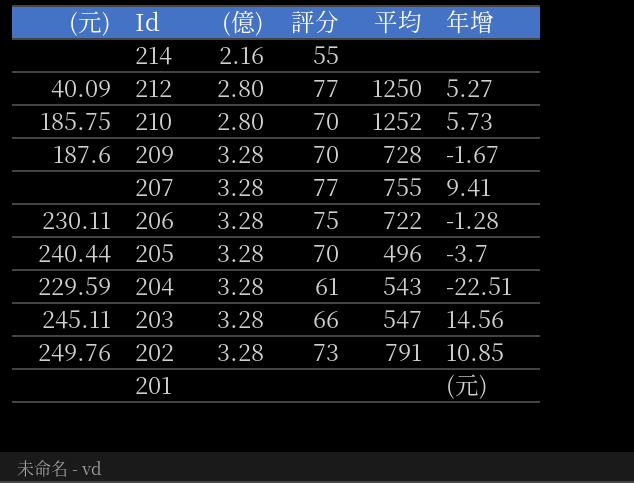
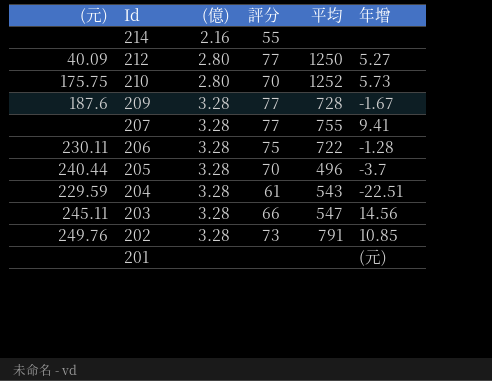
210 | (元): 185.75 -> 175.75
209 | 評分: 70 -> 77

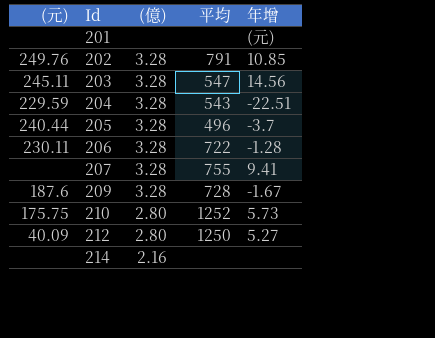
row order: Id descending -> Id ascending
column 評分 | position: 4 -> none

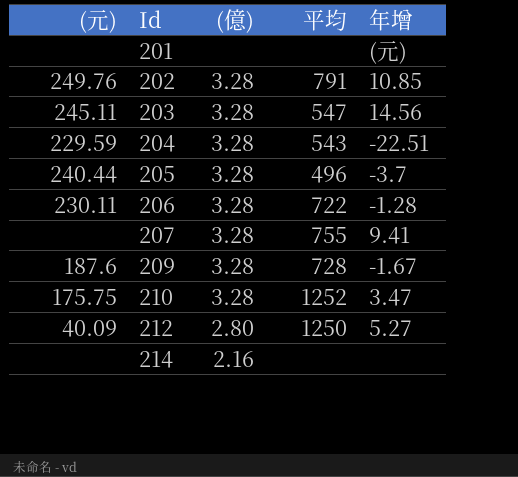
210 | (億): 2.80 -> 3.28
210 | 年增: 5.73 -> 3.47

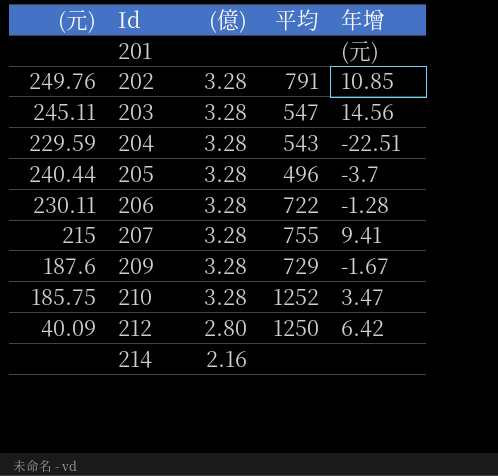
207 | (元): none -> 215
209 | 平均: 728 -> 729
210 | (元): 175.75 -> 185.75
212 | 年增: 5.27 -> 6.42

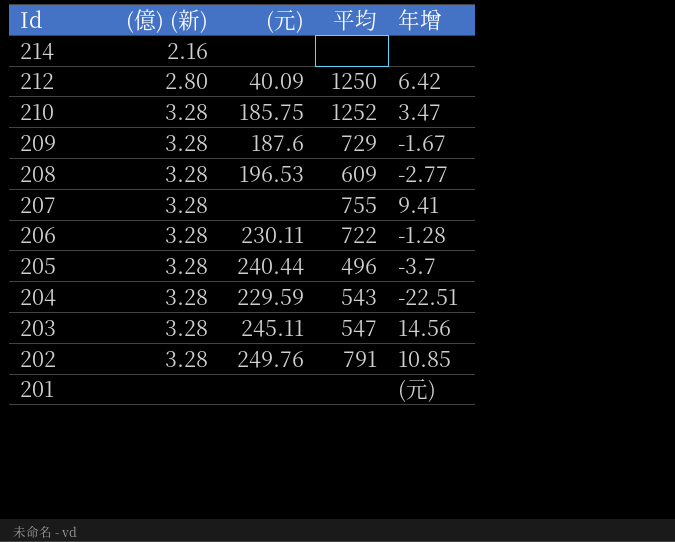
row order: Id ascending -> Id descending
column name: (億) -> (億) (新)
column (元) | position: 1 -> 3
row 208: none -> 3.28 | 196.53 | 609 | -2.77
207 | (元): 215 -> none

